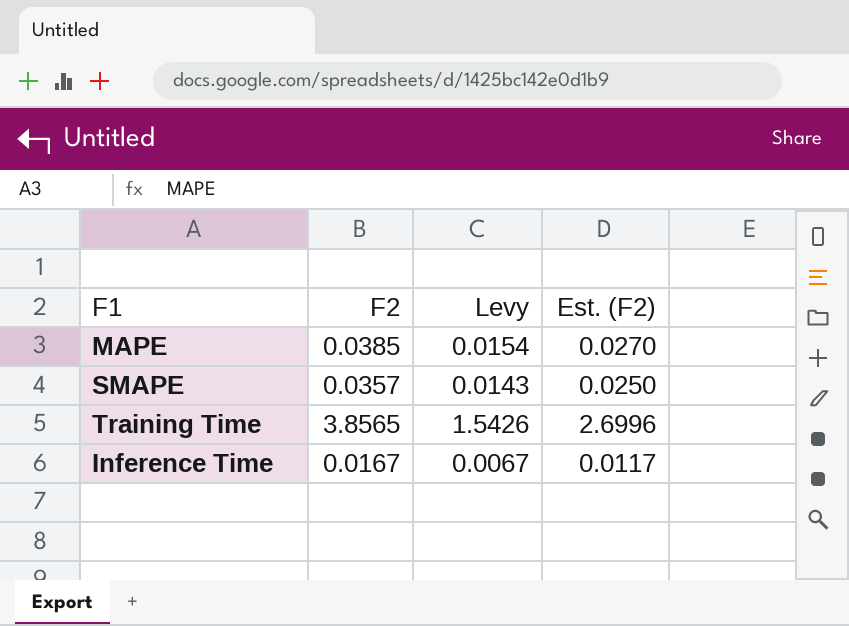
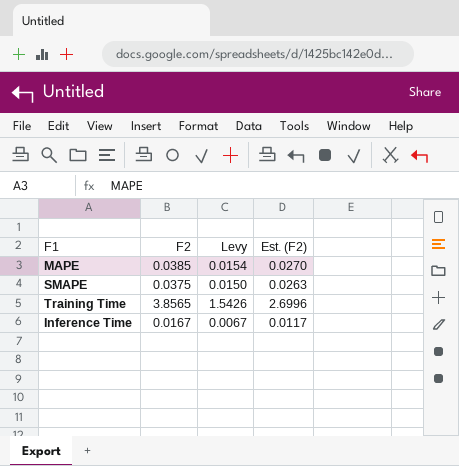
SMAPE | F2: 0.0357 -> 0.0375
SMAPE | Levy: 0.0143 -> 0.0150
SMAPE | Est. (F2): 0.0250 -> 0.0263

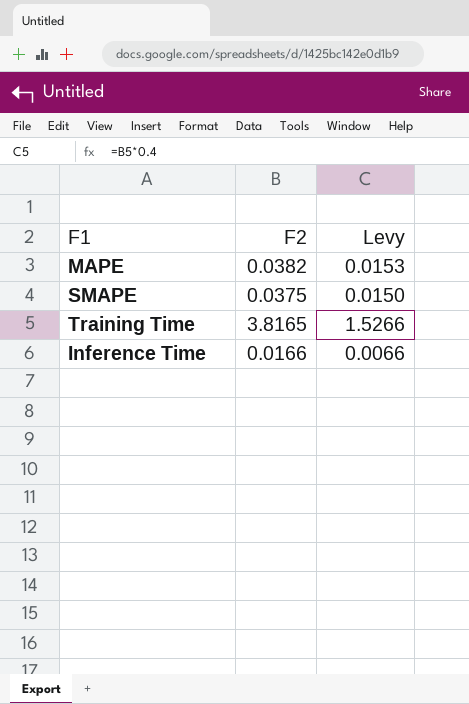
column Est. (F2) | formula: [F2] * 0.7 -> none
MAPE | F2: 0.0385 -> 0.0382
MAPE | Levy: 0.0154 -> 0.0153
Training Time | F2: 3.8565 -> 3.8165
Training Time | Levy: 1.5426 -> 1.5266
Inference Time | F2: 0.0167 -> 0.0166
Inference Time | Levy: 0.0067 -> 0.0066

